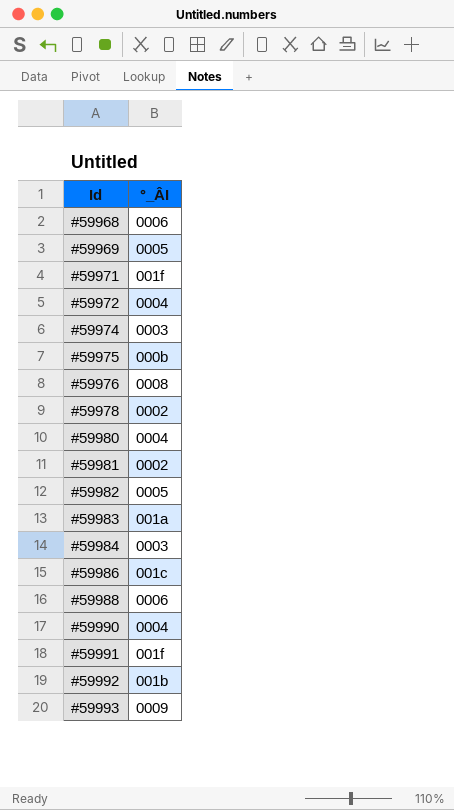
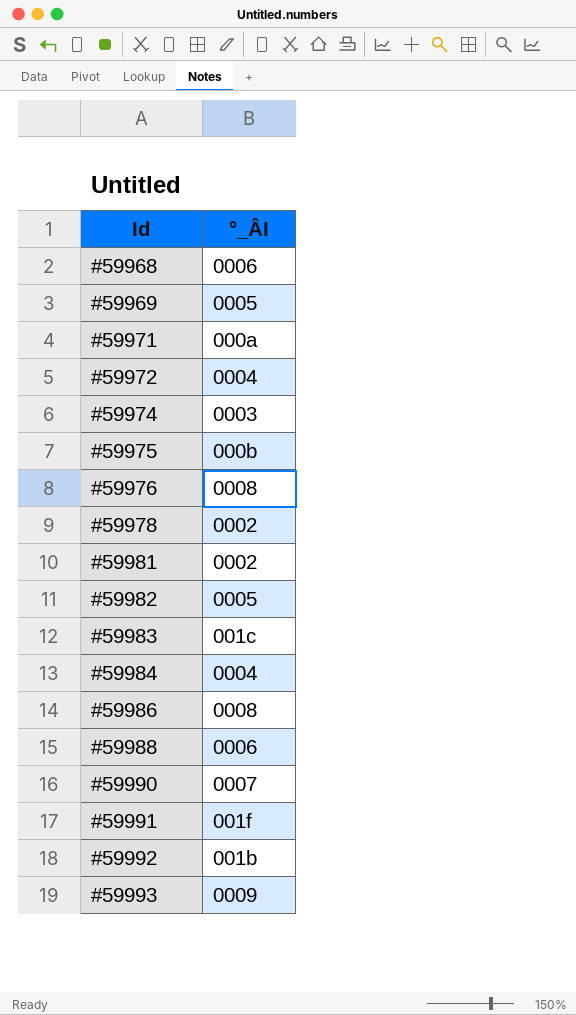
row #59980: 0004 -> none
#59971 | °_ÂI: 001f -> 000a
#59983 | °_ÂI: 001a -> 001c
#59984 | °_ÂI: 0003 -> 0004
#59986 | °_ÂI: 001c -> 0008
#59990 | °_ÂI: 0004 -> 0007

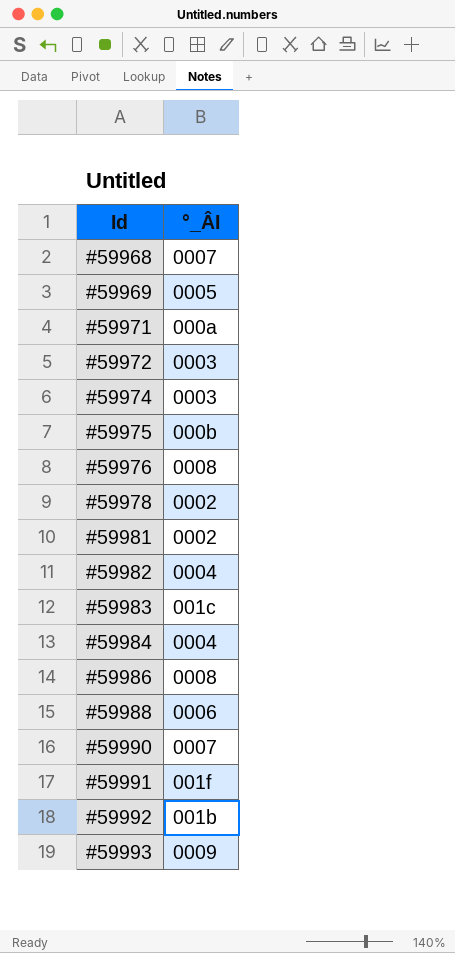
#59968 | °_ÂI: 0006 -> 0007
#59972 | °_ÂI: 0004 -> 0003
#59982 | °_ÂI: 0005 -> 0004

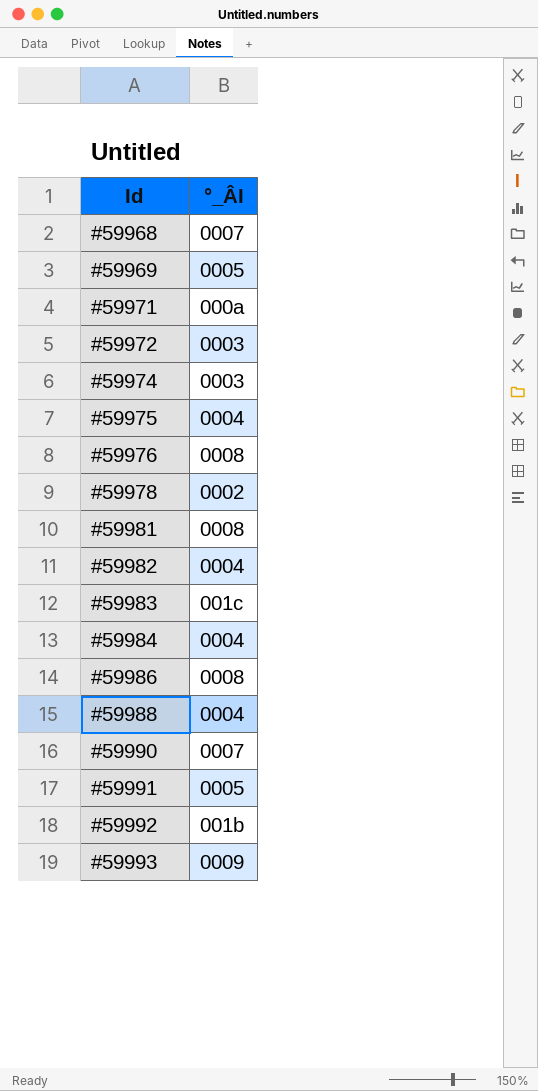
#59975 | °_ÂI: 000b -> 0004
#59981 | °_ÂI: 0002 -> 0008
#59988 | °_ÂI: 0006 -> 0004
#59991 | °_ÂI: 001f -> 0005

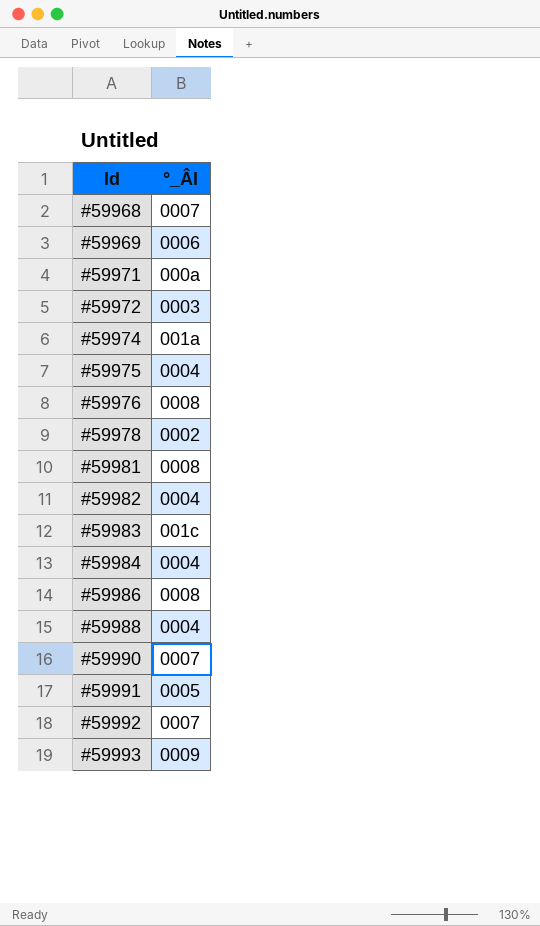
#59969 | °_ÂI: 0005 -> 0006
#59974 | °_ÂI: 0003 -> 001a
#59992 | °_ÂI: 001b -> 0007

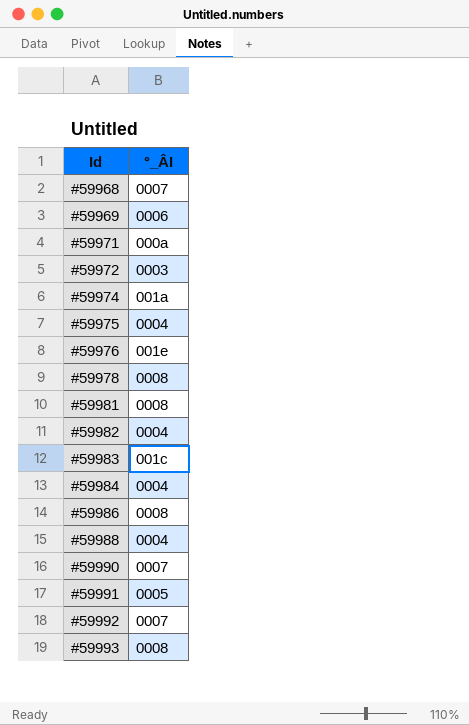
#59976 | °_ÂI: 0008 -> 001e
#59978 | °_ÂI: 0002 -> 0008
#59993 | °_ÂI: 0009 -> 0008

